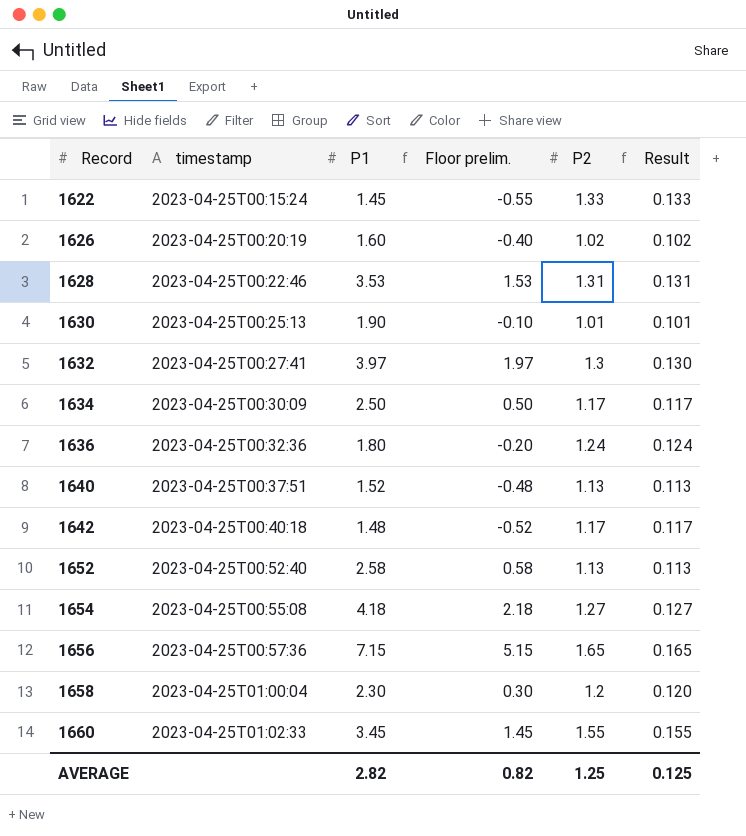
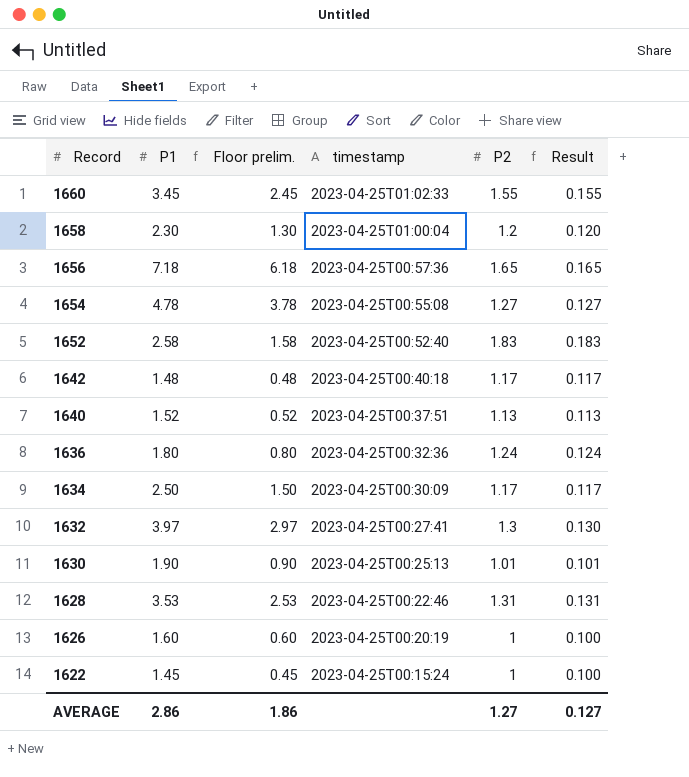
row order: Record ascending -> Record descending
column Floor prelim. | formula: [P1] - 2 -> [P1] - 1
column timestamp | position: 2 -> 4
1656 | P1: 7.15 -> 7.18
1654 | P1: 4.18 -> 4.78
1652 | P2: 1.13 -> 1.83
1652 | Result: 0.113 -> 0.183
1626 | P2: 1.02 -> 1
1626 | Result: 0.102 -> 0.100
1622 | P2: 1.33 -> 1
1622 | Result: 0.133 -> 0.100
AVERAGE | P1: 2.82 -> 2.86
AVERAGE | Floor prelim.: 0.82 -> 1.86
AVERAGE | P2: 1.25 -> 1.27
AVERAGE | Result: 0.125 -> 0.127

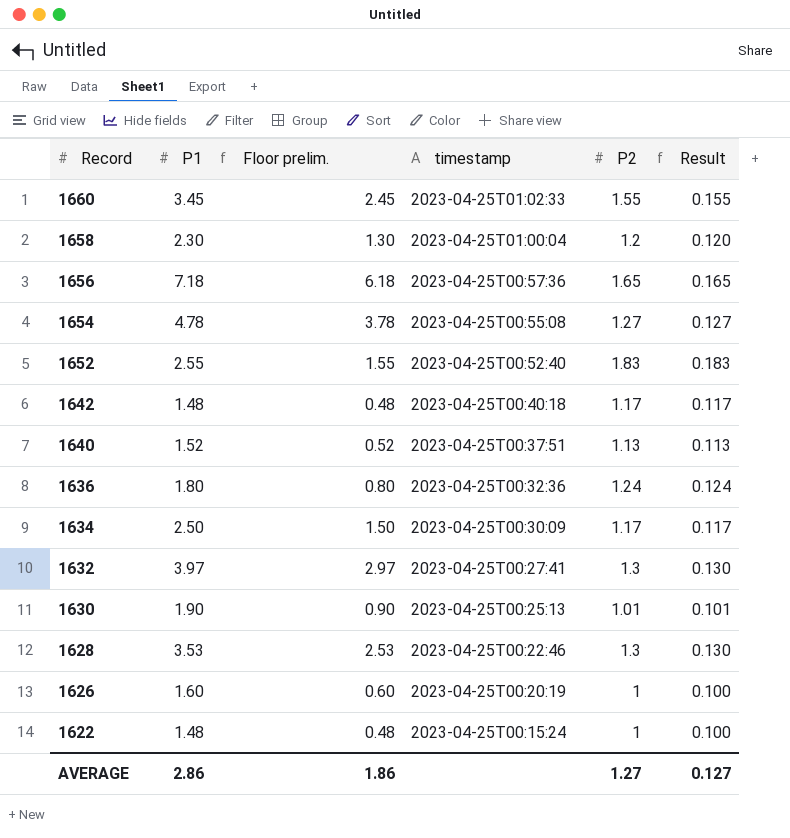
1652 | P1: 2.58 -> 2.55
1652 | Floor prelim.: 1.58 -> 1.55
1628 | P2: 1.31 -> 1.3
1628 | Result: 0.131 -> 0.130
1622 | P1: 1.45 -> 1.48
1622 | Floor prelim.: 0.45 -> 0.48

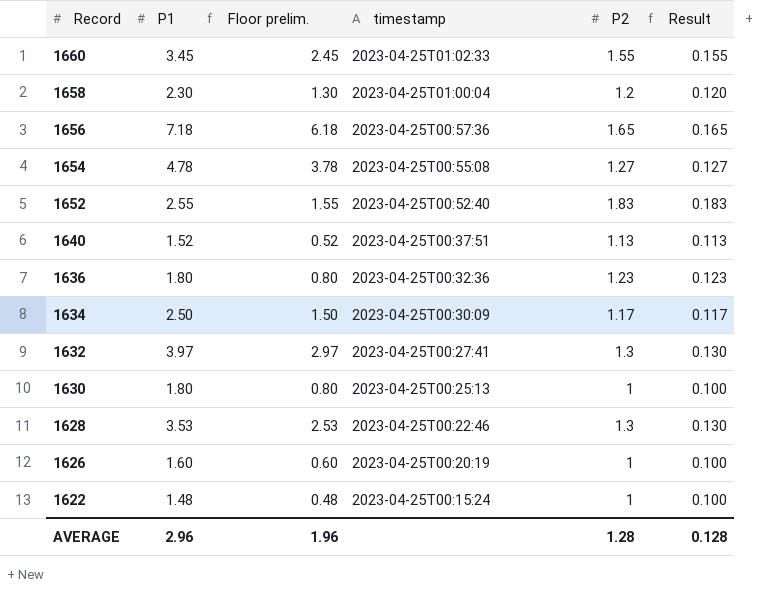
row 1642: 1.48 | 0.48 | 2023-04-25T00:40:18 | 1.17 | 0.117 -> none
1636 | P2: 1.24 -> 1.23
1636 | Result: 0.124 -> 0.123
1630 | P1: 1.90 -> 1.80
1630 | Floor prelim.: 0.90 -> 0.80
1630 | P2: 1.01 -> 1
1630 | Result: 0.101 -> 0.100
AVERAGE | P1: 2.86 -> 2.96
AVERAGE | Floor prelim.: 1.86 -> 1.96
AVERAGE | P2: 1.27 -> 1.28
AVERAGE | Result: 0.127 -> 0.128

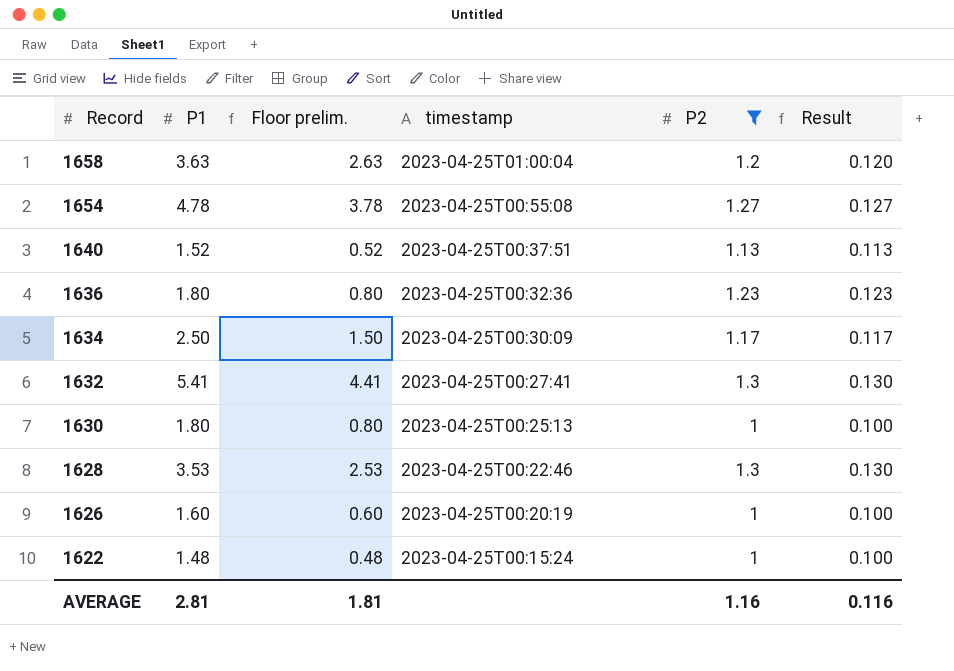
filter: none -> P2 <= 1.3
1658 | P1: 2.30 -> 3.63
1658 | Floor prelim.: 1.30 -> 2.63
1632 | P1: 3.97 -> 5.41
1632 | Floor prelim.: 2.97 -> 4.41
AVERAGE | P1: 2.96 -> 2.81
AVERAGE | Floor prelim.: 1.96 -> 1.81
AVERAGE | P2: 1.28 -> 1.16
AVERAGE | Result: 0.128 -> 0.116

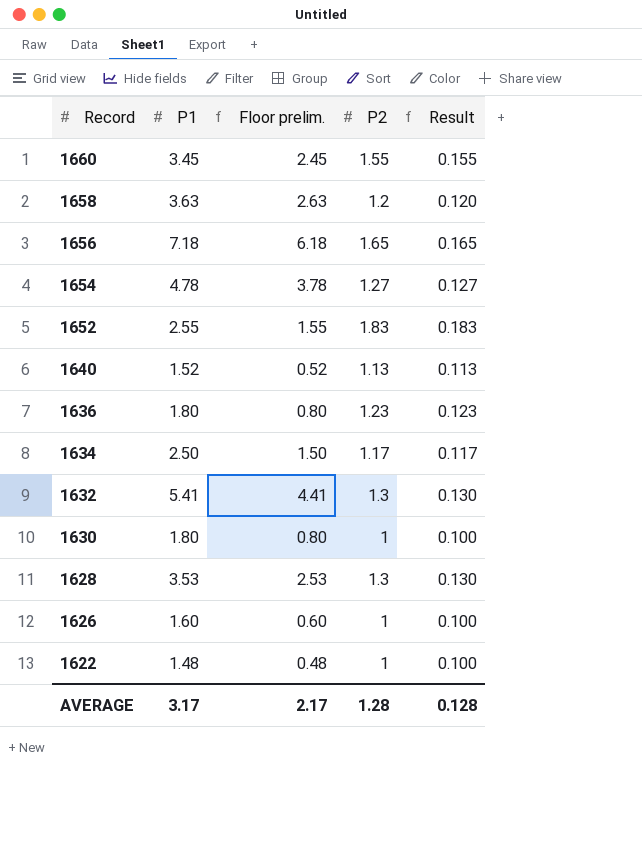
filter: P2 <= 1.3 -> none
column timestamp | position: 4 -> none
AVERAGE | P1: 2.81 -> 3.17
AVERAGE | Floor prelim.: 1.81 -> 2.17
AVERAGE | P2: 1.16 -> 1.28
AVERAGE | Result: 0.116 -> 0.128

